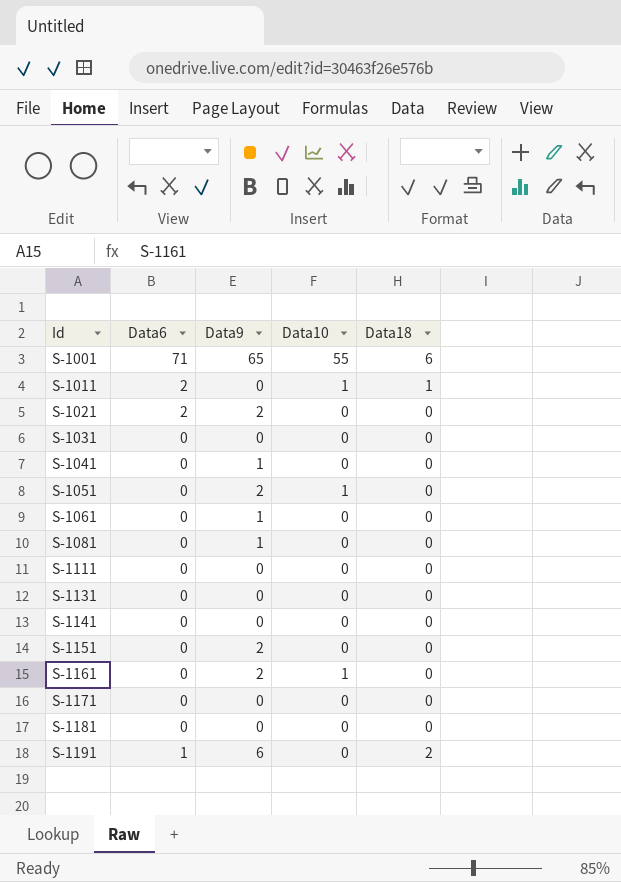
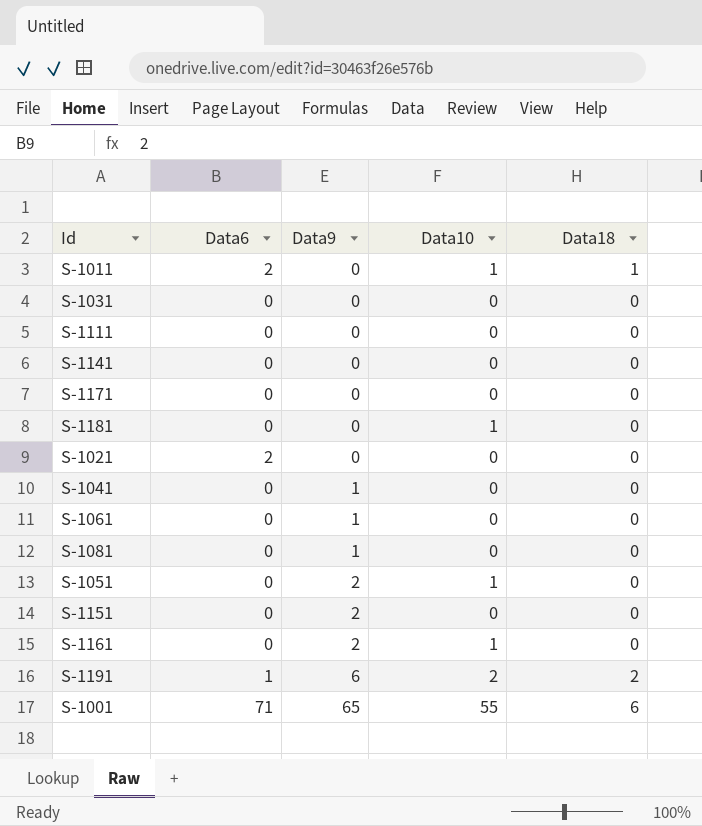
row order: Id ascending -> Data9 ascending
row S-1131: 0 | 0 | 0 | 0 -> none
S-1181 | Data10: 0 -> 1
S-1021 | Data9: 2 -> 0
S-1191 | Data10: 0 -> 2

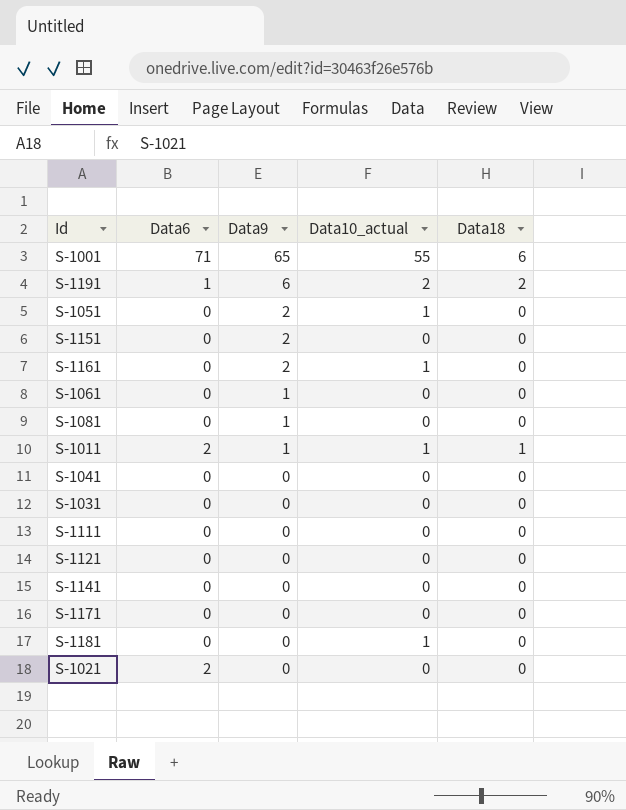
row order: Data9 ascending -> Data9 descending
column name: Data10 -> Data10_actual
S-1011 | Data9: 0 -> 1
S-1041 | Data9: 1 -> 0
row S-1121: none -> 0 | 0 | 0 | 0

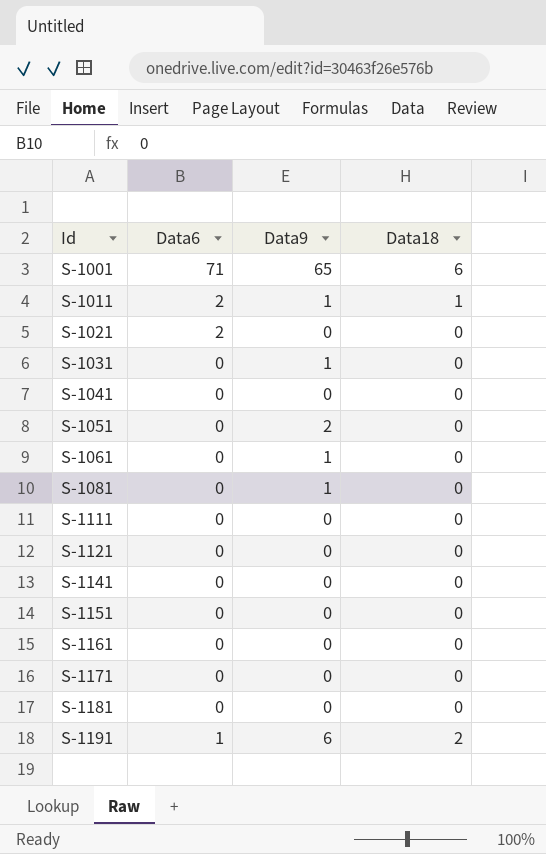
row order: Data9 descending -> Id ascending
column Data10_actual | position: 4 -> none
S-1031 | Data9: 0 -> 1
S-1151 | Data9: 2 -> 0
S-1161 | Data9: 2 -> 0

